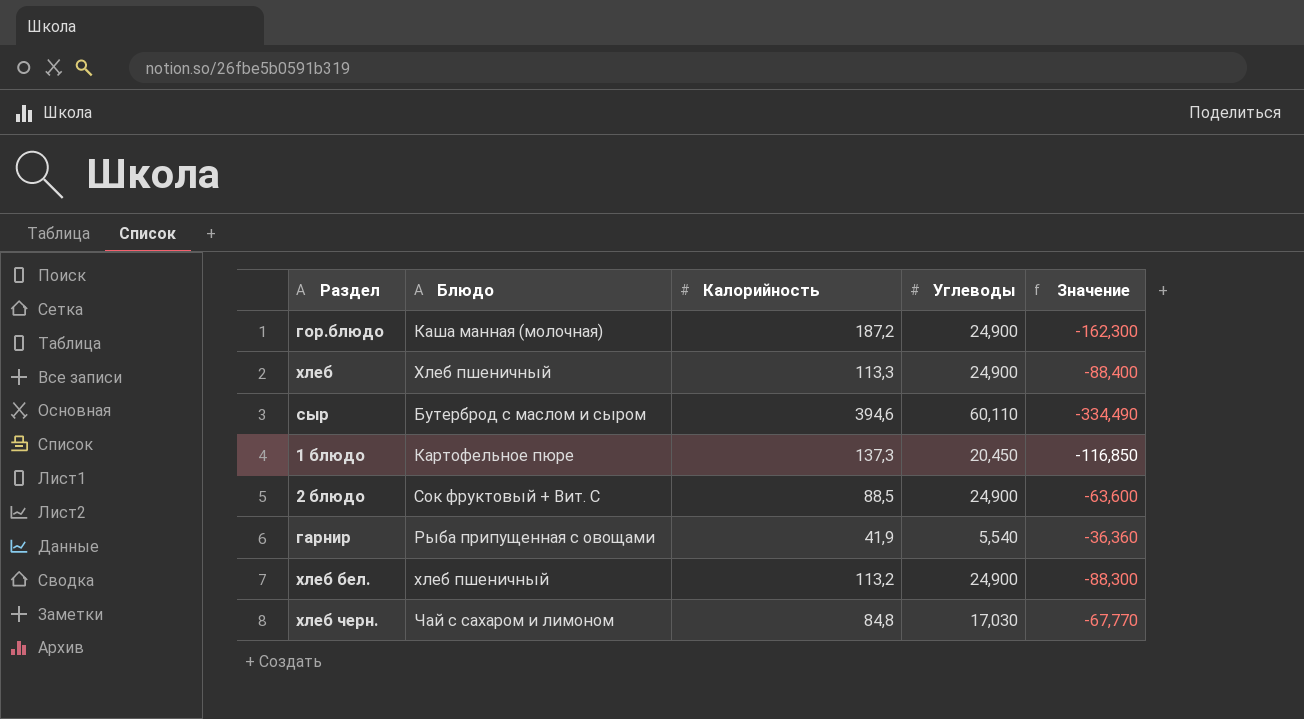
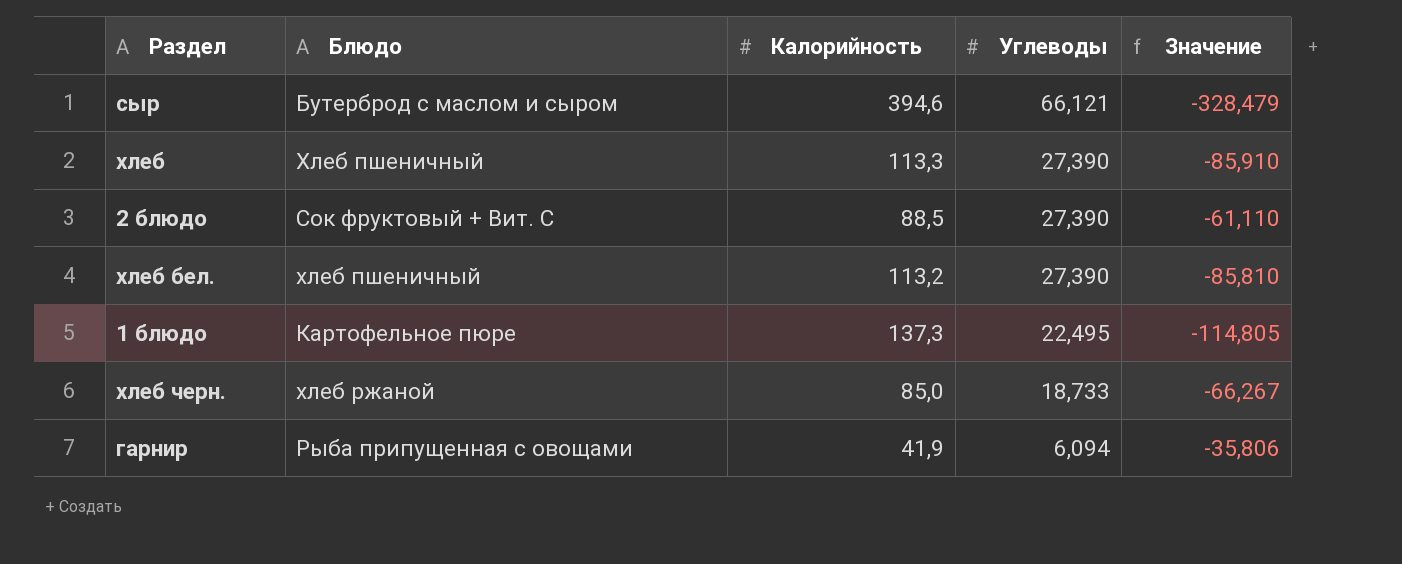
row order: none -> Углеводы descending
row гор.блюдо: Каша манная (молочная) | 187,2 | 24,900 | -162,300 -> none
сыр | Углеводы: 60,110 -> 66,121
сыр | Значение: -334,490 -> -328,479
хлеб | Углеводы: 24,900 -> 27,390
хлеб | Значение: -88,400 -> -85,910
2 блюдо | Углеводы: 24,900 -> 27,390
2 блюдо | Значение: -63,600 -> -61,110
хлеб бел. | Углеводы: 24,900 -> 27,390
хлеб бел. | Значение: -88,300 -> -85,810
1 блюдо | Углеводы: 20,450 -> 22,495
1 блюдо | Значение: -116,850 -> -114,805
хлеб черн. | Блюдо: Чай с сахаром и лимоном -> хлеб ржаной
хлеб черн. | Калорийность: 84,8 -> 85,0
хлеб черн. | Углеводы: 17,030 -> 18,733
хлеб черн. | Значение: -67,770 -> -66,267
гарнир | Углеводы: 5,540 -> 6,094
гарнир | Значение: -36,360 -> -35,806

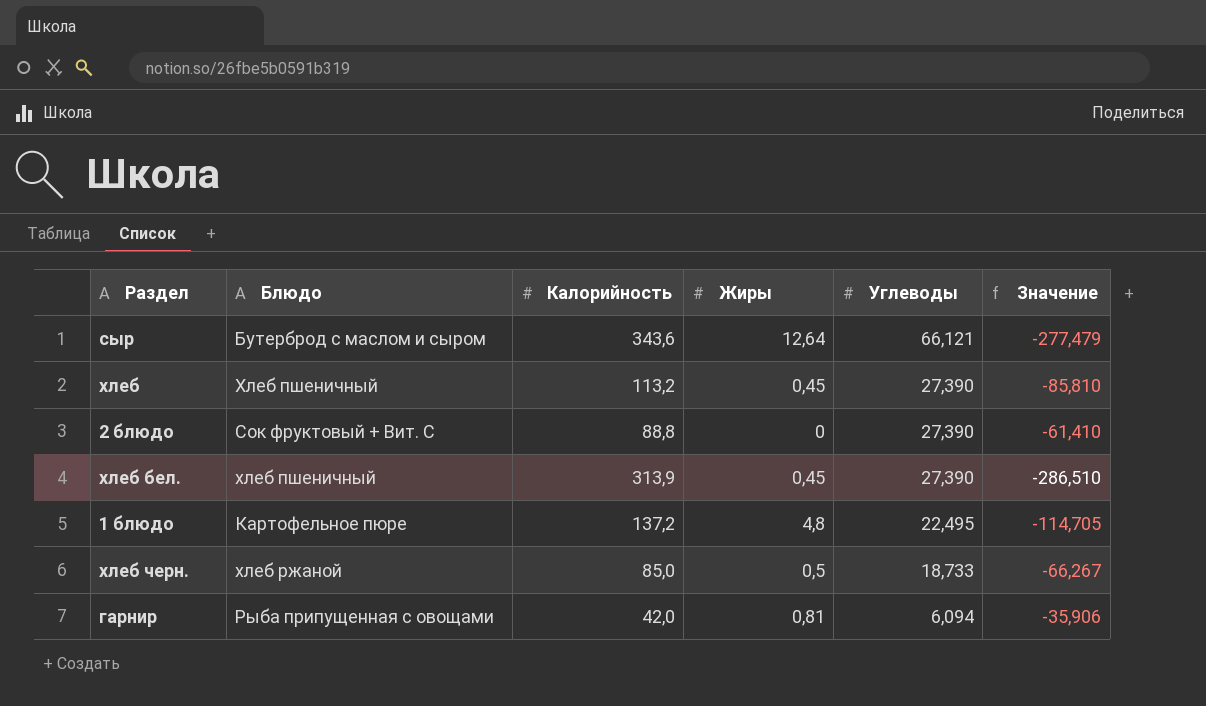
column Жиры | position: none -> 4
сыр | Калорийность: 394,6 -> 343,6
сыр | Значение: -328,479 -> -277,479
хлеб | Калорийность: 113,3 -> 113,2
хлеб | Значение: -85,910 -> -85,810
2 блюдо | Калорийность: 88,5 -> 88,8
2 блюдо | Значение: -61,110 -> -61,410
хлеб бел. | Калорийность: 113,2 -> 313,9
хлеб бел. | Значение: -85,810 -> -286,510
1 блюдо | Калорийность: 137,3 -> 137,2
1 блюдо | Значение: -114,805 -> -114,705
гарнир | Калорийность: 41,9 -> 42,0
гарнир | Значение: -35,806 -> -35,906

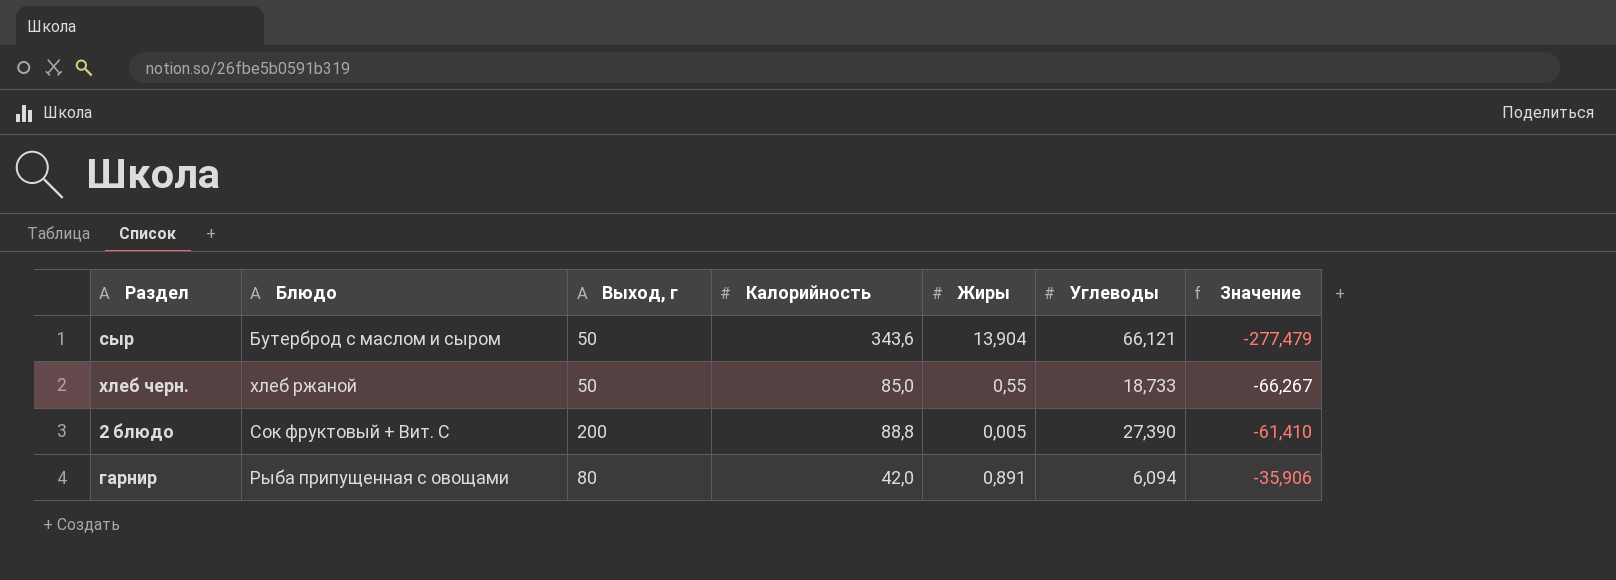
row order: Углеводы descending -> Значение ascending
column Выход, г | position: none -> 3
row хлеб: Хлеб пшеничный | 113,2 | 0,45 | 27,390 | -85,810 -> none
row хлеб бел.: хлеб пшеничный | 313,9 | 0,45 | 27,390 | -286,510 -> none
row 1 блюдо: Картофельное пюре | 137,2 | 4,8 | 22,495 | -114,705 -> none
сыр | Жиры: 12,64 -> 13,904
хлеб черн. | Жиры: 0,5 -> 0,55
2 блюдо | Жиры: 0 -> 0,005
гарнир | Жиры: 0,81 -> 0,891

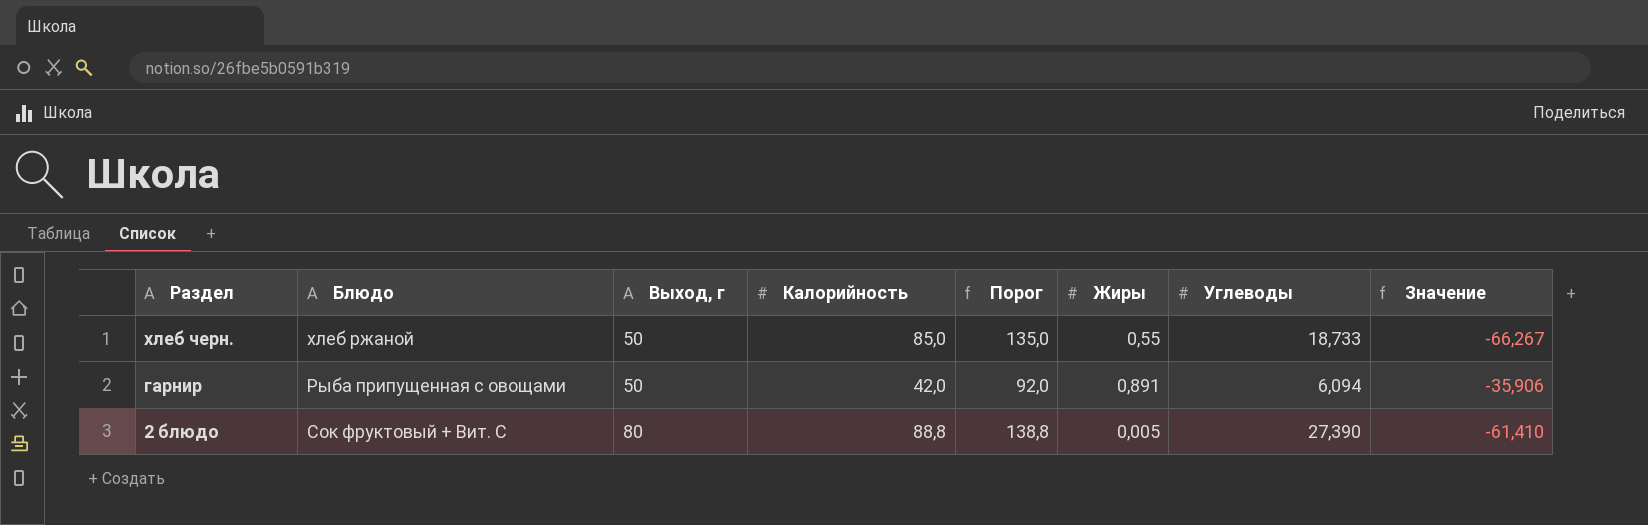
row order: Значение ascending -> Раздел descending
column Порог | formula: none -> [Калорийность] + 50
row сыр: Бутерброд с маслом и сыром | 50 | 343,6 | 13,904 | 66,121 | -277,479 -> none
гарнир | Выход, г: 80 -> 50
2 блюдо | Выход, г: 200 -> 80

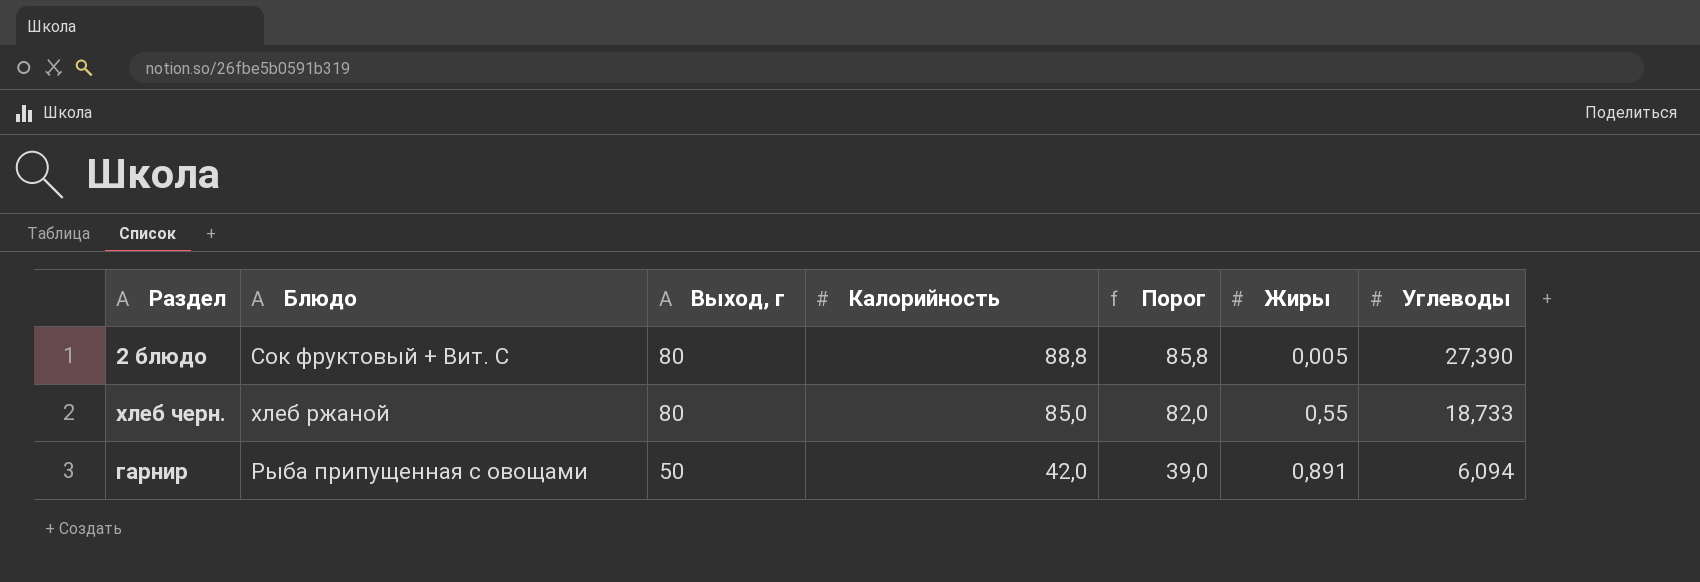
row order: Раздел descending -> Выход, г descending
column Значение | formula: [Углеводы] - [Калорийность] -> none
column Порог | formula: [Калорийность] + 50 -> [Калорийность] - 3
хлеб черн. | Выход, г: 50 -> 80

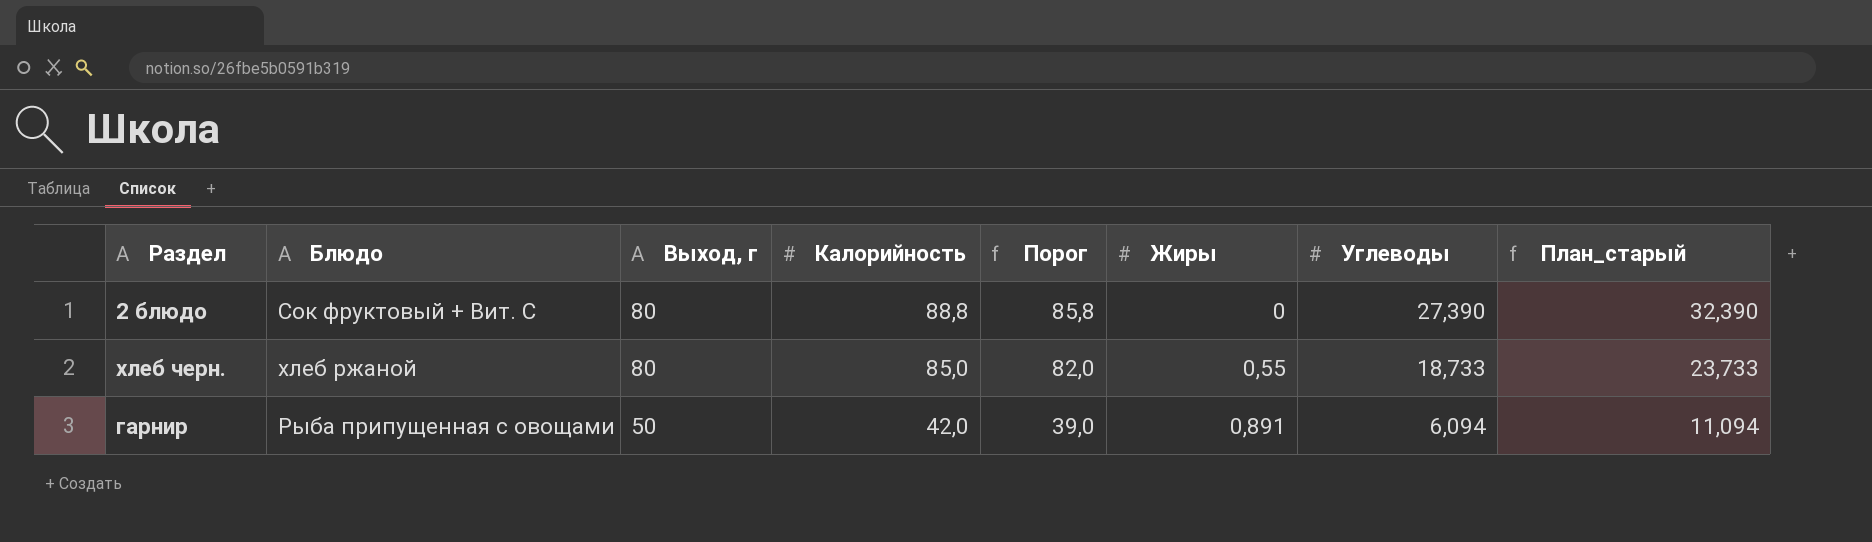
column План_старый | formula: none -> [Углеводы] + 5
2 блюдо | Жиры: 0,005 -> 0

